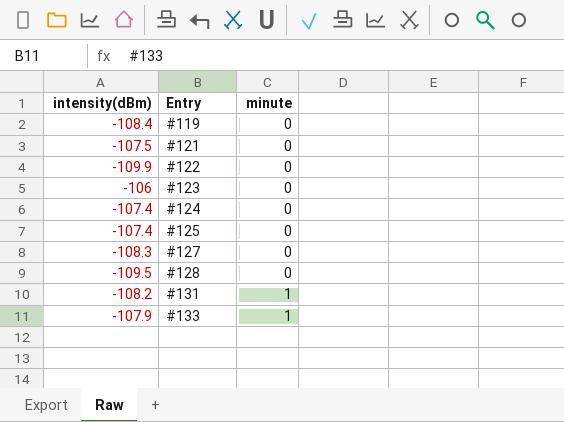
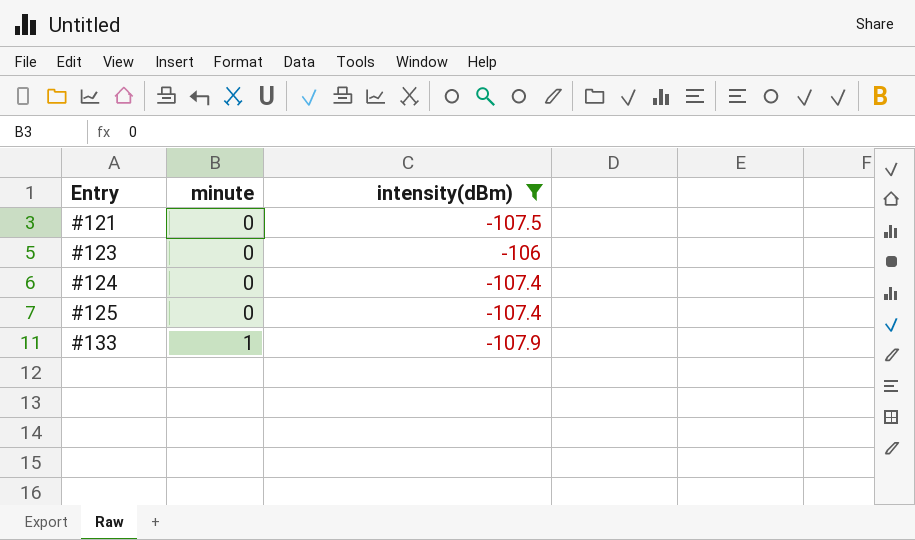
filter: none -> intensity(dBm) >= -107.9
column intensity(dBm) | position: 1 -> 3

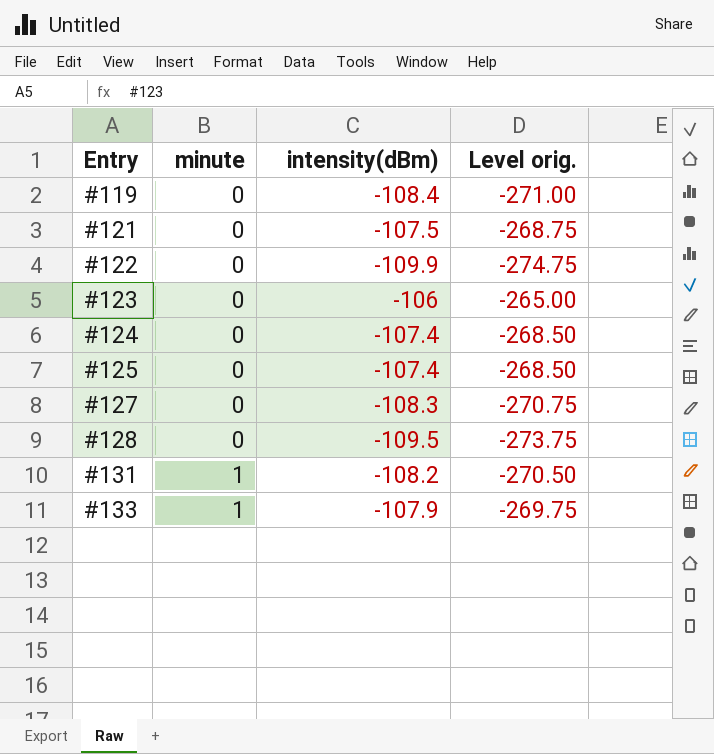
filter: intensity(dBm) >= -107.9 -> none
column Level orig. | formula: none -> [intensity(dBm)] * 2.5

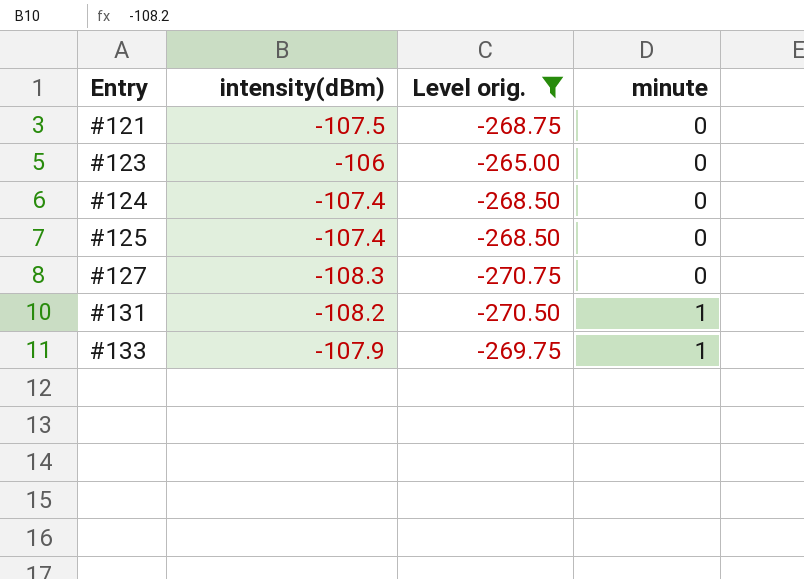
filter: none -> Level orig. >= -270.75
column minute | position: 2 -> 4

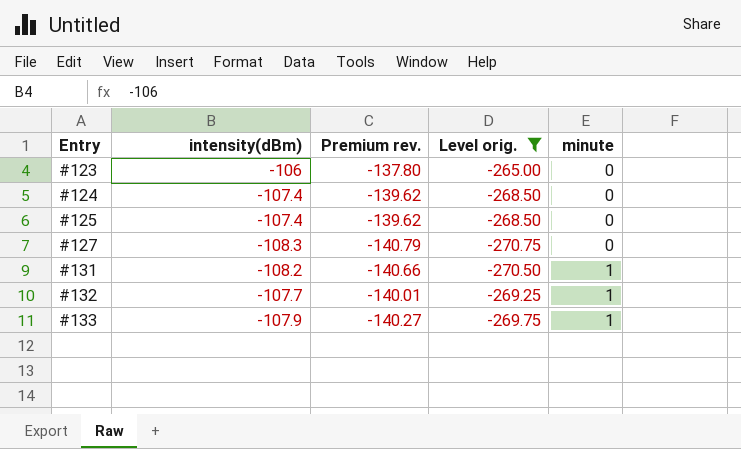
column Premium rev. | formula: none -> [intensity(dBm)] * 1.3
row #121: -107.5 | -268.75 | 0 -> none
row #132: none -> -107.7 | -140.01 | -269.25 | 1

